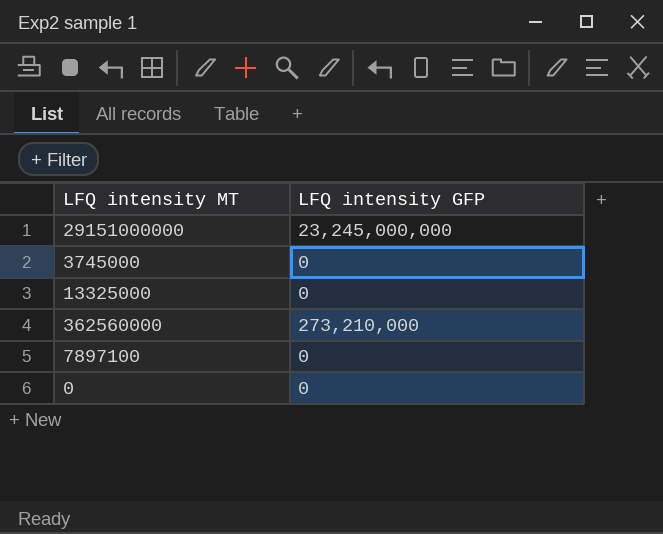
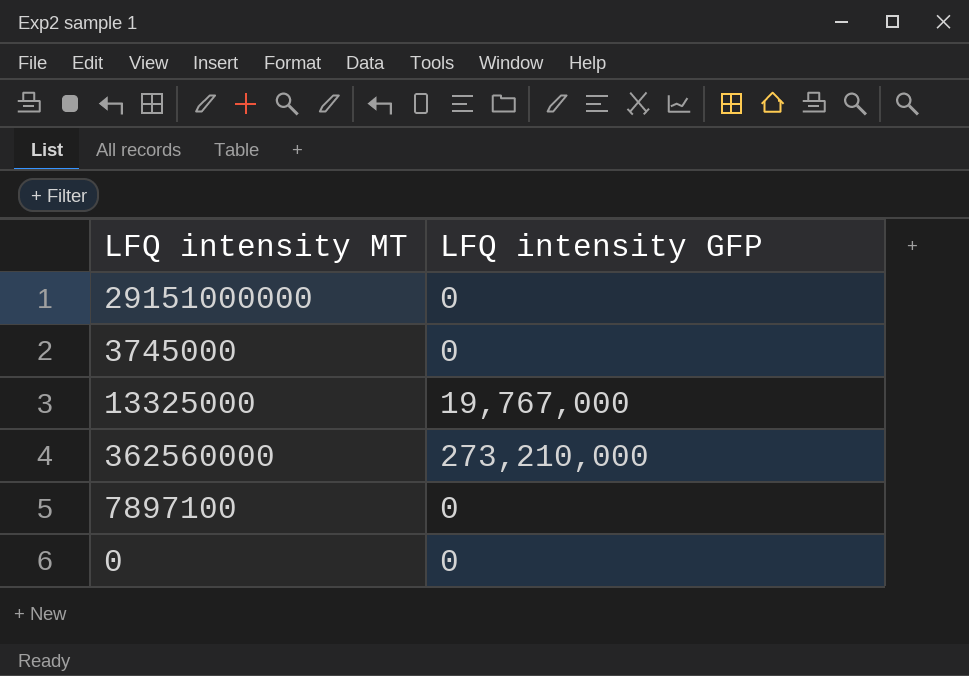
29151000000 | LFQ intensity GFP: 23,245,000,000 -> 0
13325000 | LFQ intensity GFP: 0 -> 19,767,000

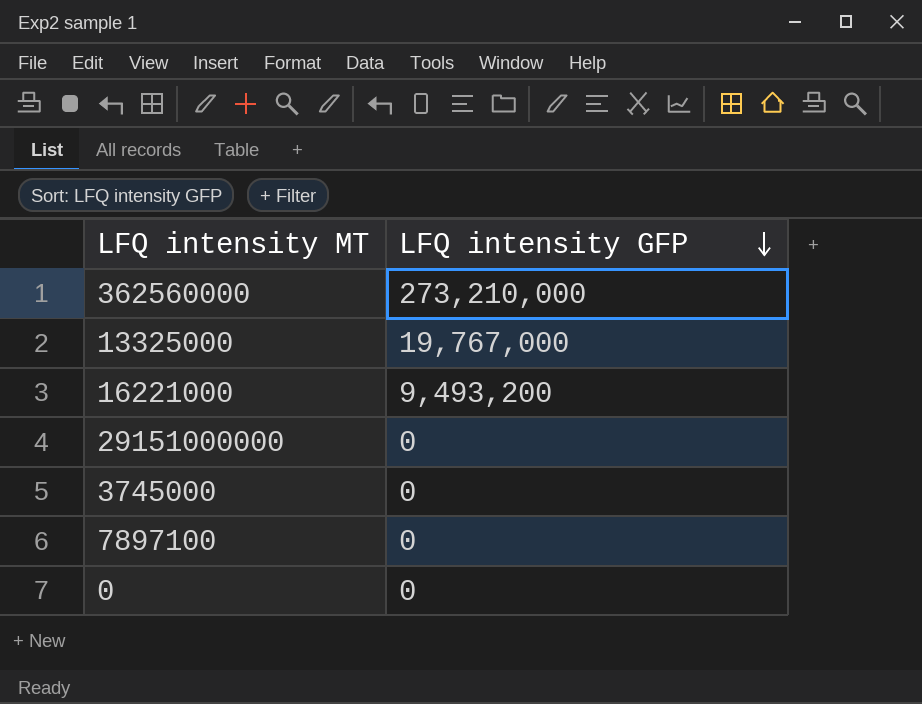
row order: none -> LFQ intensity GFP descending
row 16221000: none -> 9,493,200

